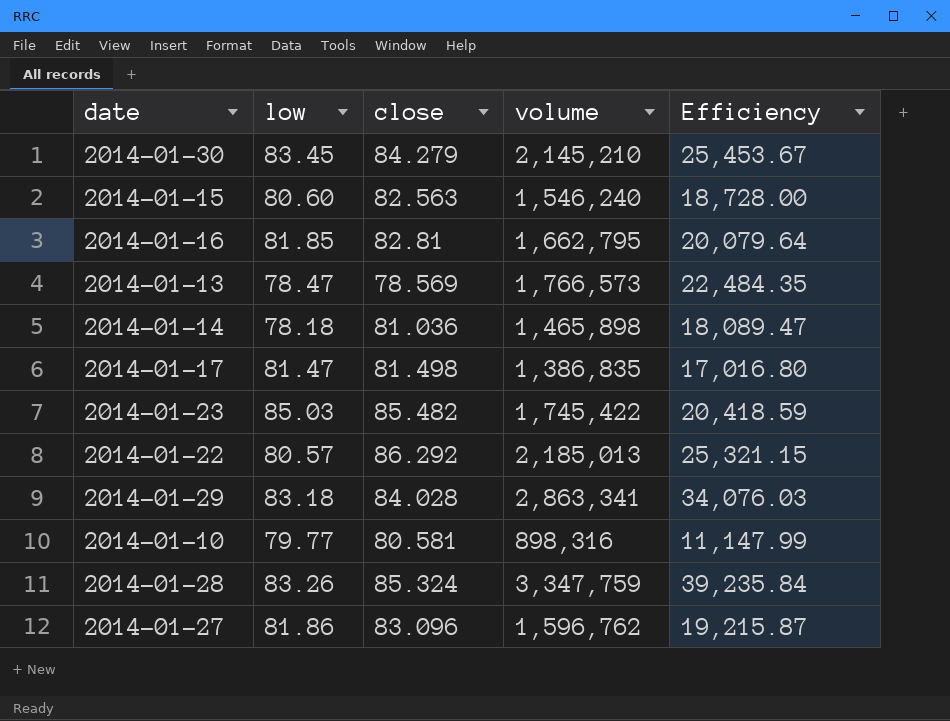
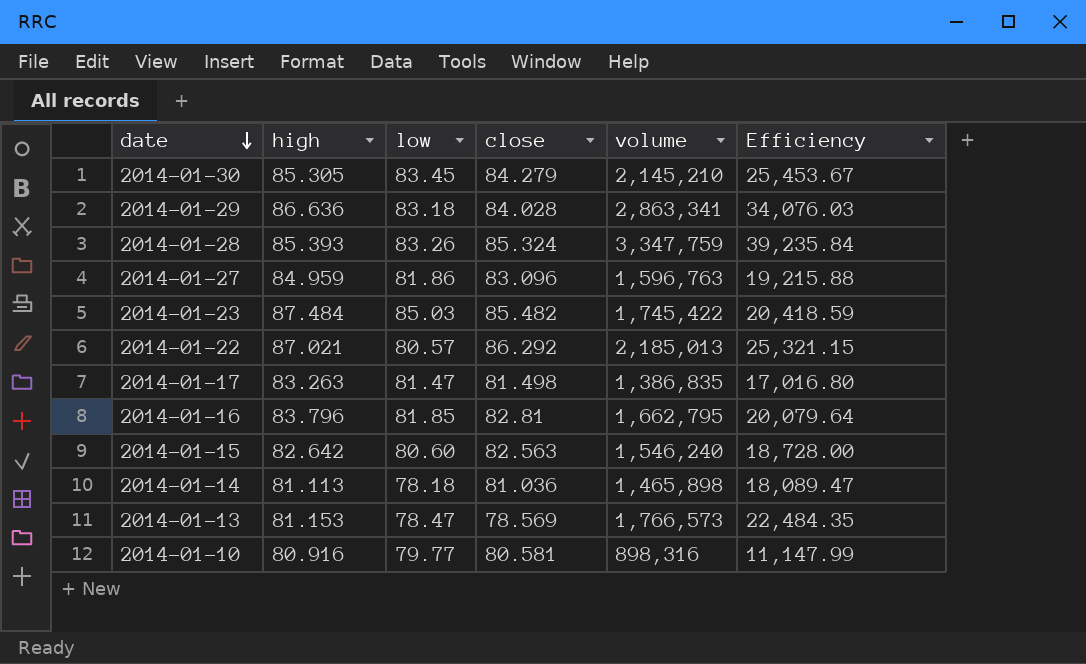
row order: none -> date descending
column high | position: none -> 2
2014-01-27 | volume: 1,596,762 -> 1,596,763
2014-01-27 | Efficiency: 19,215.87 -> 19,215.88

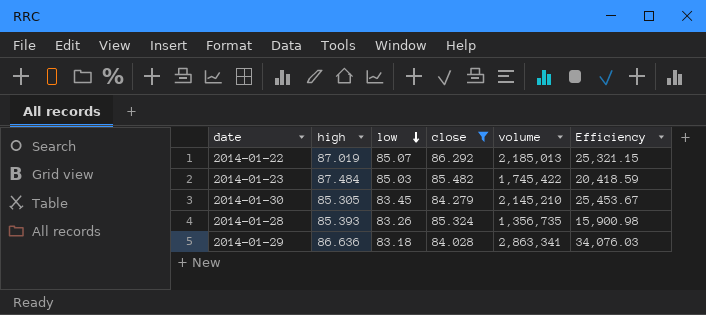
filter: none -> close >= 84.028
row order: date descending -> low descending
2014-01-22 | high: 87.021 -> 87.019
2014-01-22 | low: 80.57 -> 85.07
2014-01-28 | volume: 3,347,759 -> 1,356,735
2014-01-28 | Efficiency: 39,235.84 -> 15,900.98

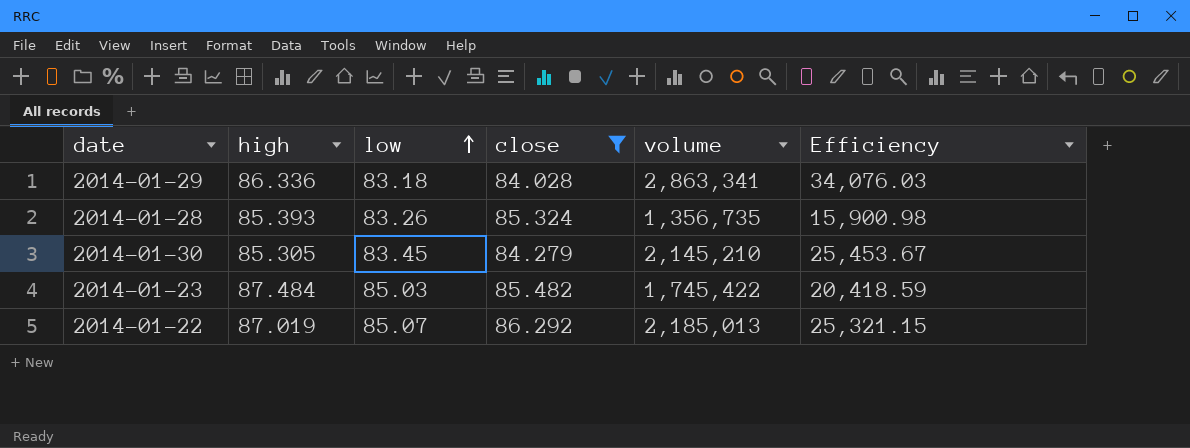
row order: low descending -> low ascending
2014-01-29 | high: 86.636 -> 86.336

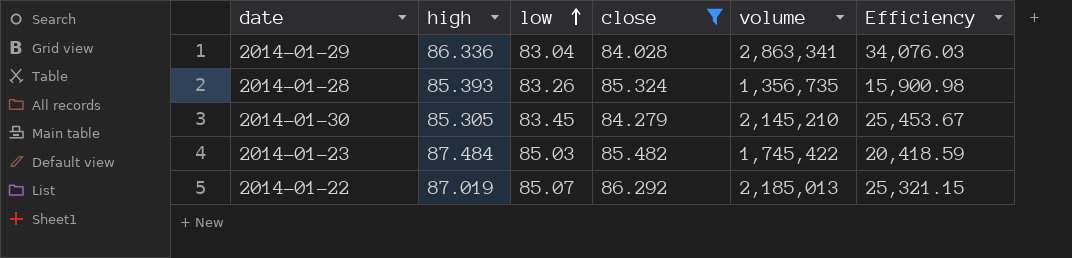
2014-01-29 | low: 83.18 -> 83.04

